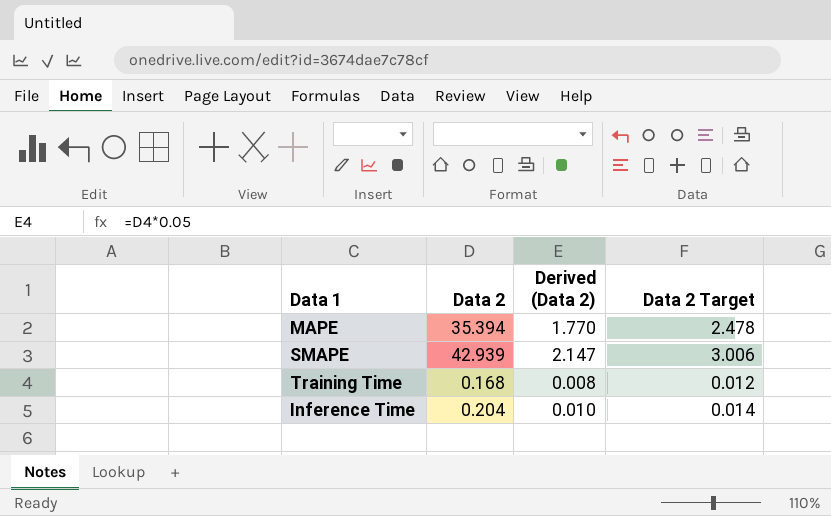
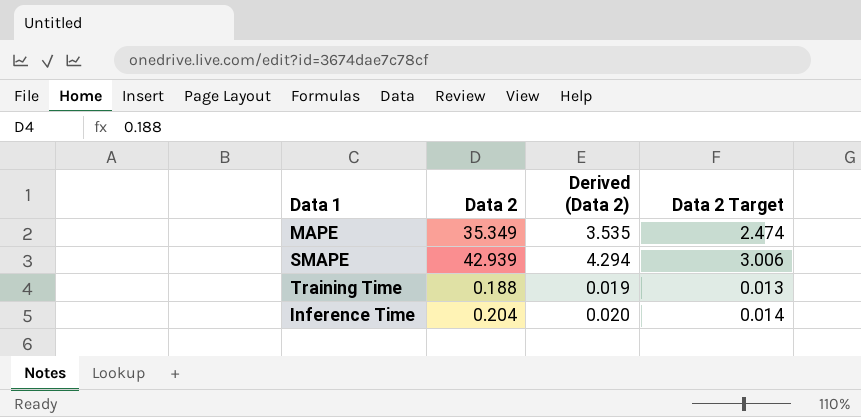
column Derived (Data 2) | formula: [Data 2] * 0.05 -> [Data 2] * 0.1
MAPE | Data 2: 35.394 -> 35.349
MAPE | Data 2 Target: 2.478 -> 2.474
Training Time | Data 2: 0.168 -> 0.188
Training Time | Data 2 Target: 0.012 -> 0.013

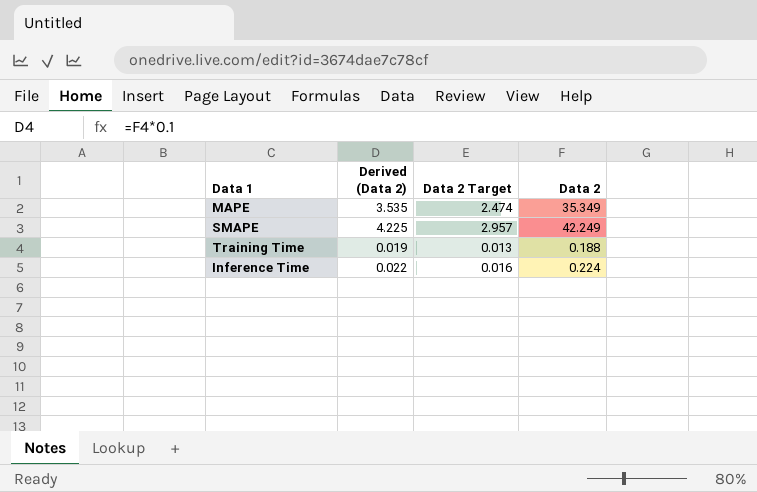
column Data 2 | position: 2 -> 4
SMAPE | Derived (Data 2): 4.294 -> 4.225
SMAPE | Data 2 Target: 3.006 -> 2.957
SMAPE | Data 2: 42.939 -> 42.249
Inference Time | Derived (Data 2): 0.020 -> 0.022
Inference Time | Data 2 Target: 0.014 -> 0.016
Inference Time | Data 2: 0.204 -> 0.224

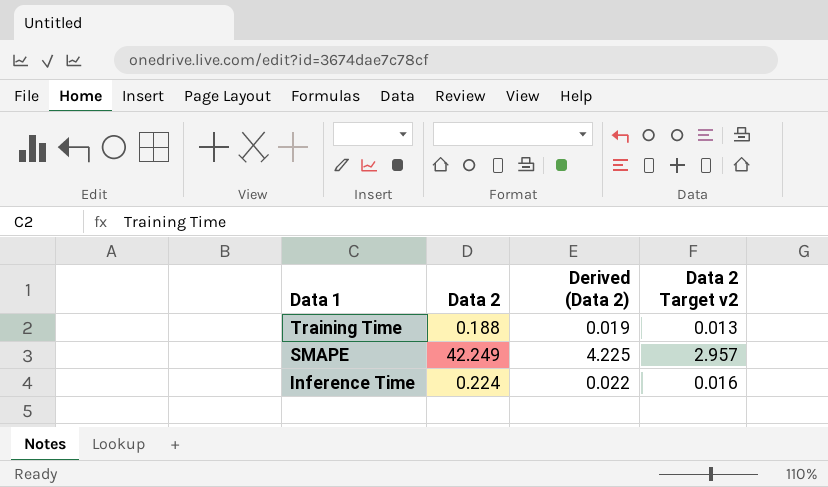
row order: none -> Data 1 descending
column Data 2 | position: 4 -> 2
column name: Data 2 Target -> Data 2 Target v2
row MAPE: 3.535 | 2.474 | 35.349 -> none

